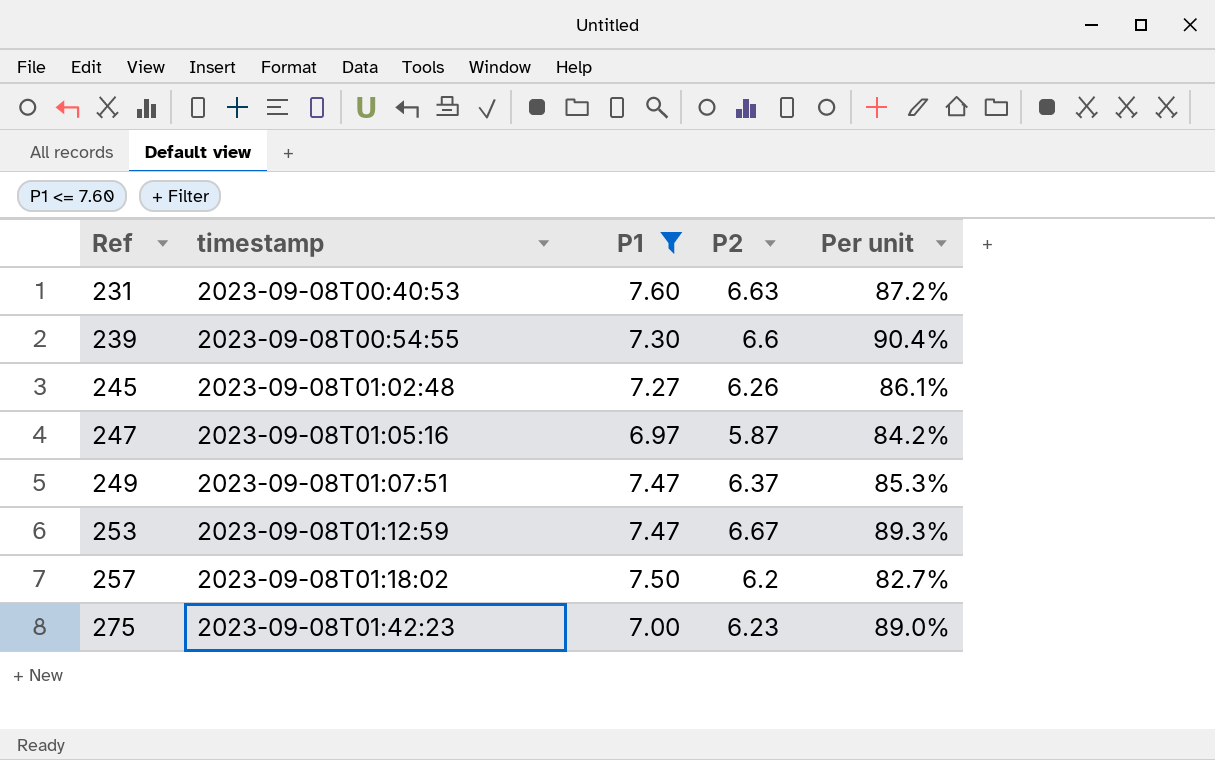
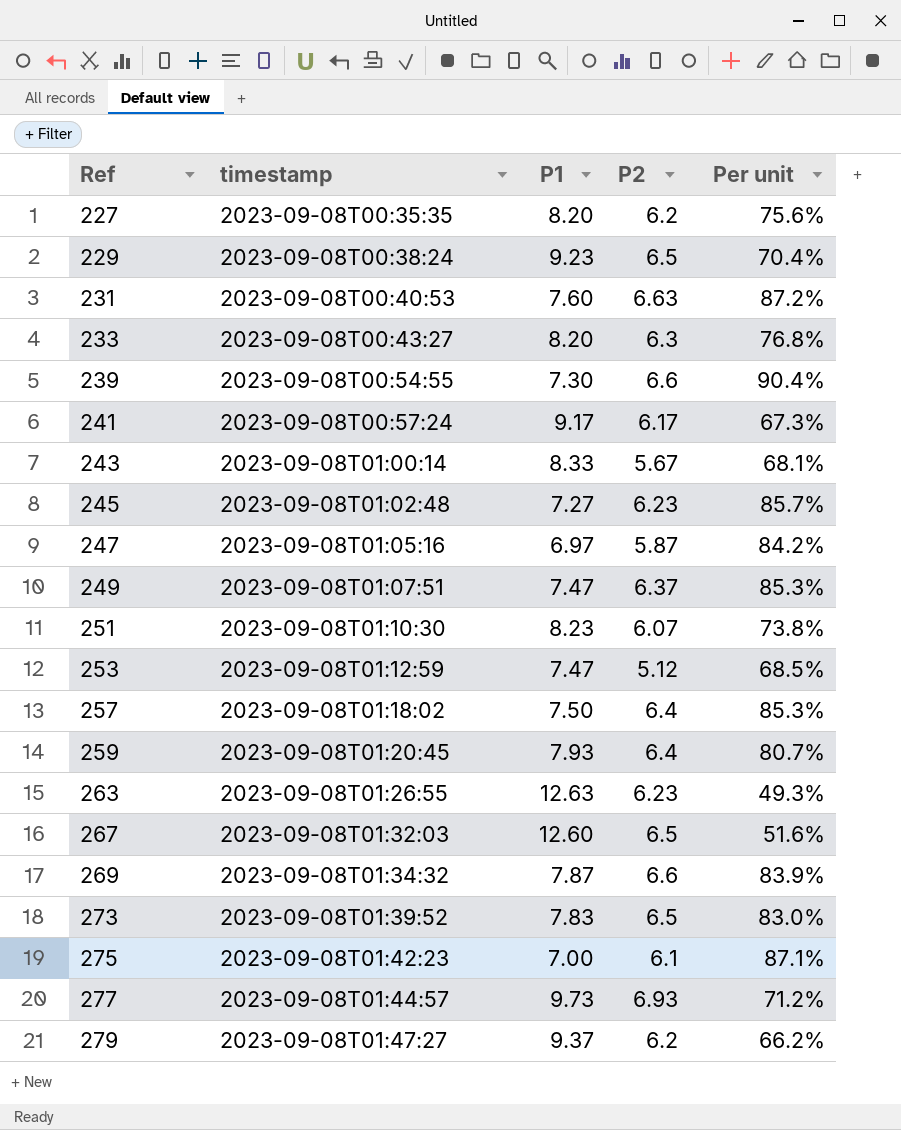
filter: P1 <= 7.60 -> none
245 | P2: 6.26 -> 6.23
245 | Per unit: 86.1% -> 85.7%
253 | P2: 6.67 -> 5.12
253 | Per unit: 89.3% -> 68.5%
257 | P2: 6.2 -> 6.4
257 | Per unit: 82.7% -> 85.3%
275 | P2: 6.23 -> 6.1
275 | Per unit: 89.0% -> 87.1%

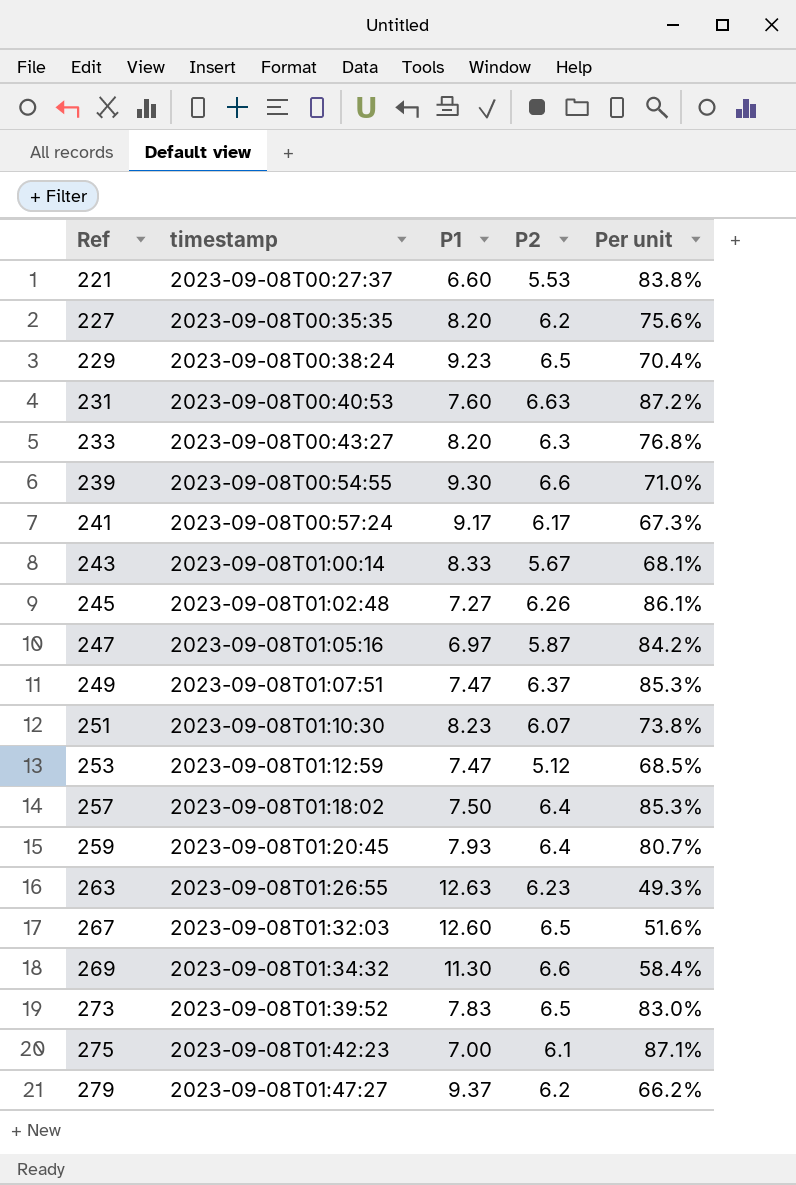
row 277: 2023-09-08T01:44:57 | 9.73 | 6.93 | 71.2% -> none
row 221: none -> 2023-09-08T00:27:37 | 6.60 | 5.53 | 83.8%
239 | P1: 7.30 -> 9.30
239 | Per unit: 90.4% -> 71.0%
245 | P2: 6.23 -> 6.26
245 | Per unit: 85.7% -> 86.1%
269 | P1: 7.87 -> 11.30
269 | Per unit: 83.9% -> 58.4%

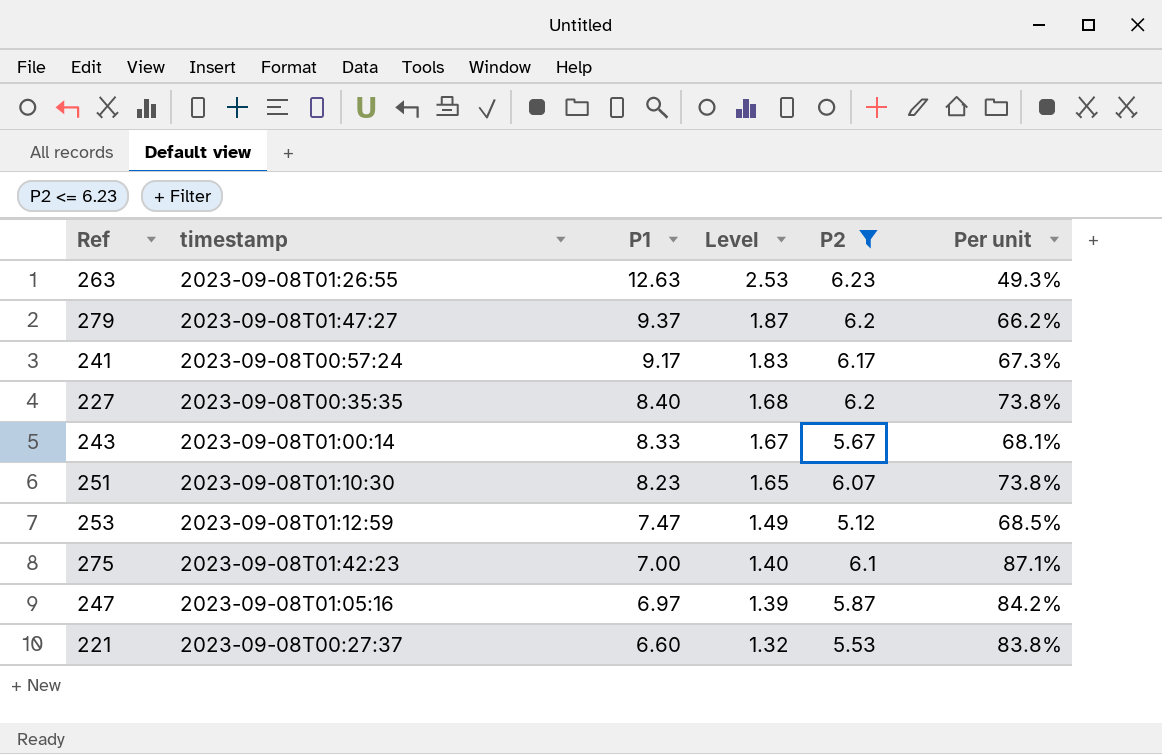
filter: none -> P2 <= 6.23
row order: Ref ascending -> P1 descending
column Level | formula: none -> [P1] * 0.2
227 | P1: 8.20 -> 8.40
227 | Per unit: 75.6% -> 73.8%

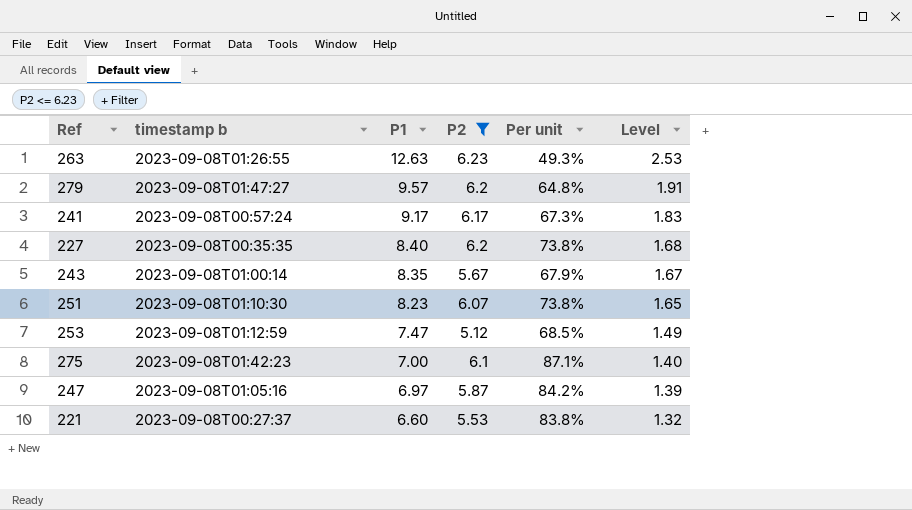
column name: timestamp -> timestamp b
column Level | position: 4 -> 6
279 | P1: 9.37 -> 9.57
279 | Per unit: 66.2% -> 64.8%
279 | Level: 1.87 -> 1.91
243 | P1: 8.33 -> 8.35
243 | Per unit: 68.1% -> 67.9%

